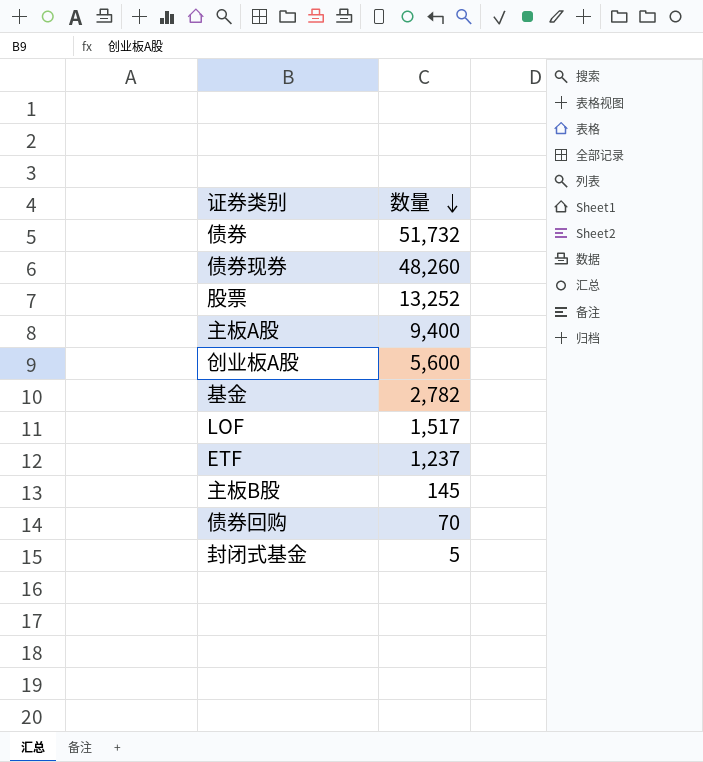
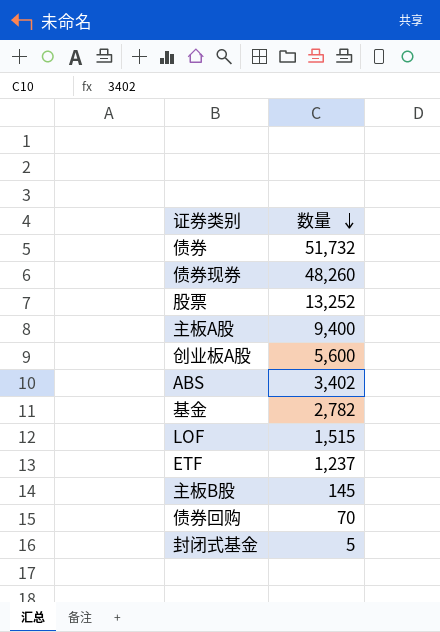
row ABS: none -> 3,402
LOF | 数量: 1,517 -> 1,515

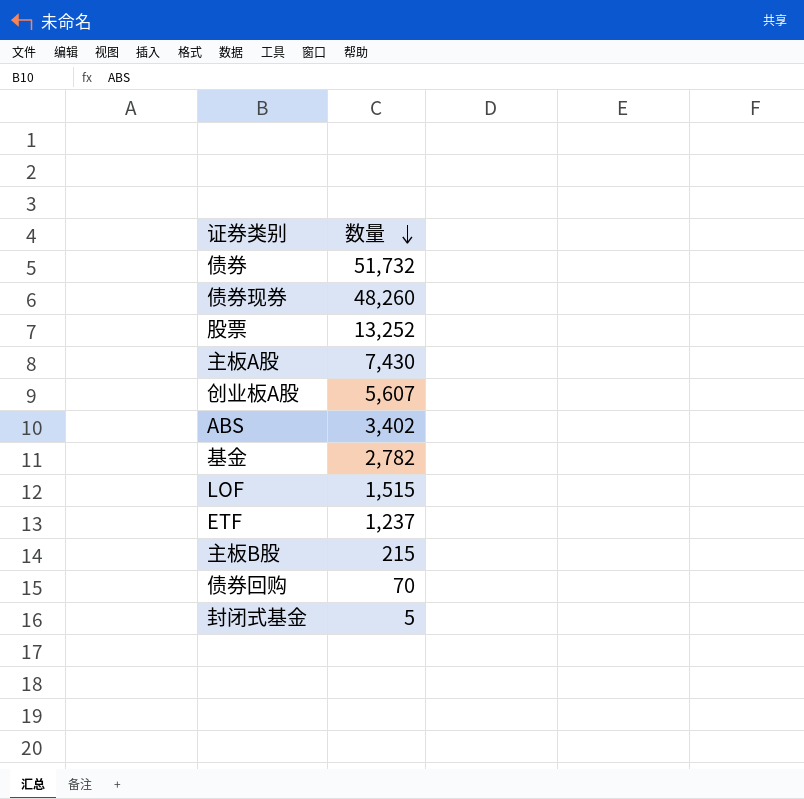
主板A股 | 数量: 9,400 -> 7,430
创业板A股 | 数量: 5,600 -> 5,607
主板B股 | 数量: 145 -> 215

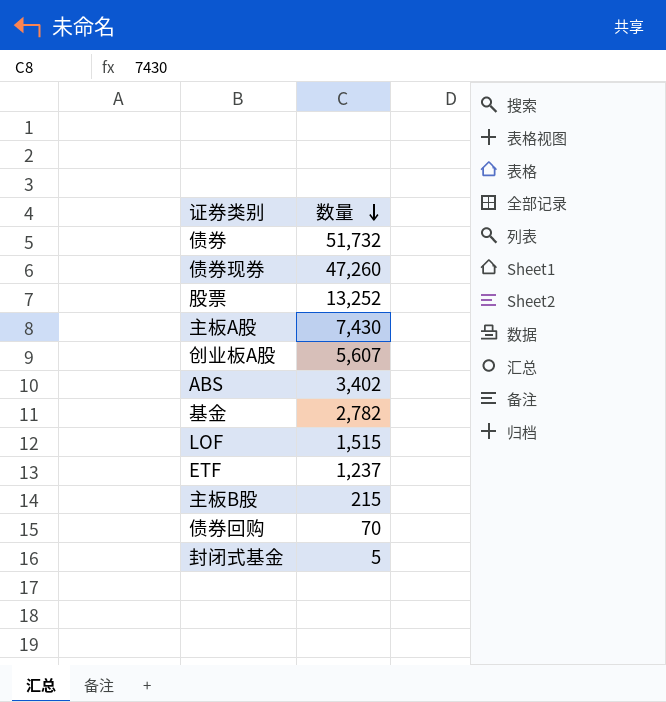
债券现券 | 数量: 48,260 -> 47,260

